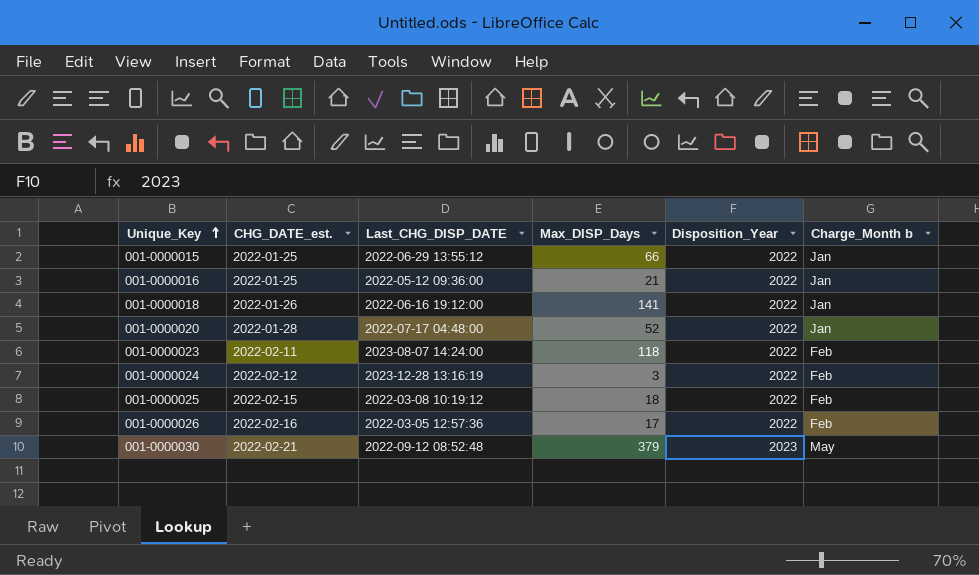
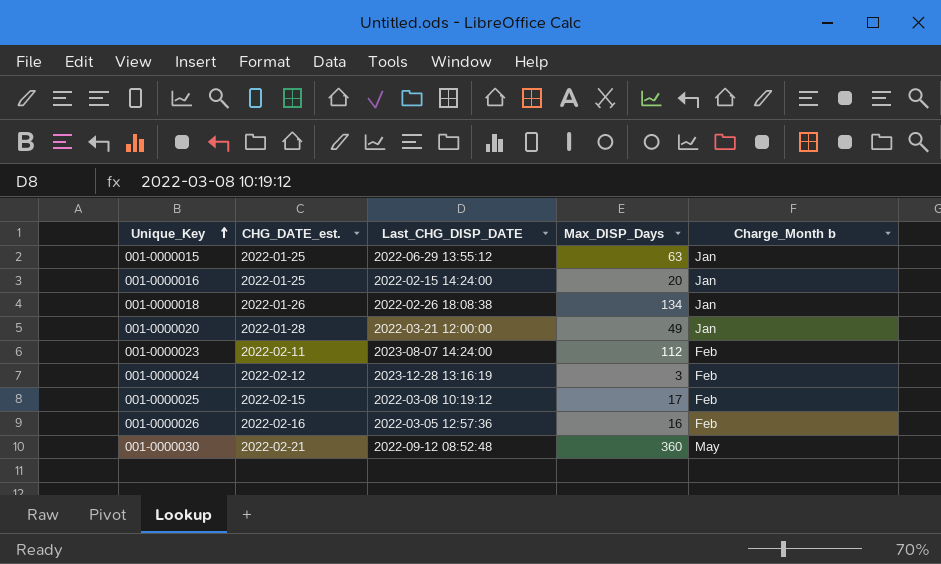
column Disposition_Year | position: 5 -> none
001-0000015 | Max_DISP_Days: 66 -> 63
001-0000016 | Last_CHG_DISP_DATE: 2022-05-12 09:36:00 -> 2022-02-15 14:24:00
001-0000016 | Max_DISP_Days: 21 -> 20
001-0000018 | Last_CHG_DISP_DATE: 2022-06-16 19:12:00 -> 2022-02-26 18:08:38
001-0000018 | Max_DISP_Days: 141 -> 134
001-0000020 | Last_CHG_DISP_DATE: 2022-07-17 04:48:00 -> 2022-03-21 12:00:00
001-0000020 | Max_DISP_Days: 52 -> 49
001-0000023 | Max_DISP_Days: 118 -> 112
001-0000025 | Max_DISP_Days: 18 -> 17
001-0000026 | Max_DISP_Days: 17 -> 16
001-0000030 | Max_DISP_Days: 379 -> 360

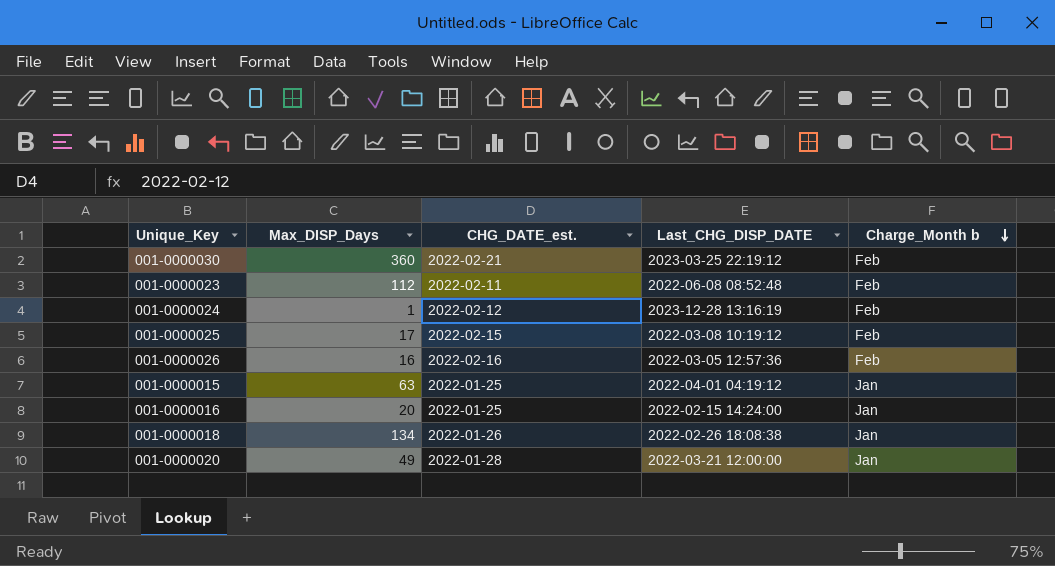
row order: Unique_Key ascending -> Charge_Month b descending
column Max_DISP_Days | position: 4 -> 2
001-0000030 | Last_CHG_DISP_DATE: 2022-09-12 08:52:48 -> 2023-03-25 22:19:12
001-0000030 | Charge_Month b: May -> Feb
001-0000023 | Last_CHG_DISP_DATE: 2023-08-07 14:24:00 -> 2022-06-08 08:52:48
001-0000024 | Max_DISP_Days: 3 -> 1
001-0000015 | Last_CHG_DISP_DATE: 2022-06-29 13:55:12 -> 2022-04-01 04:19:12

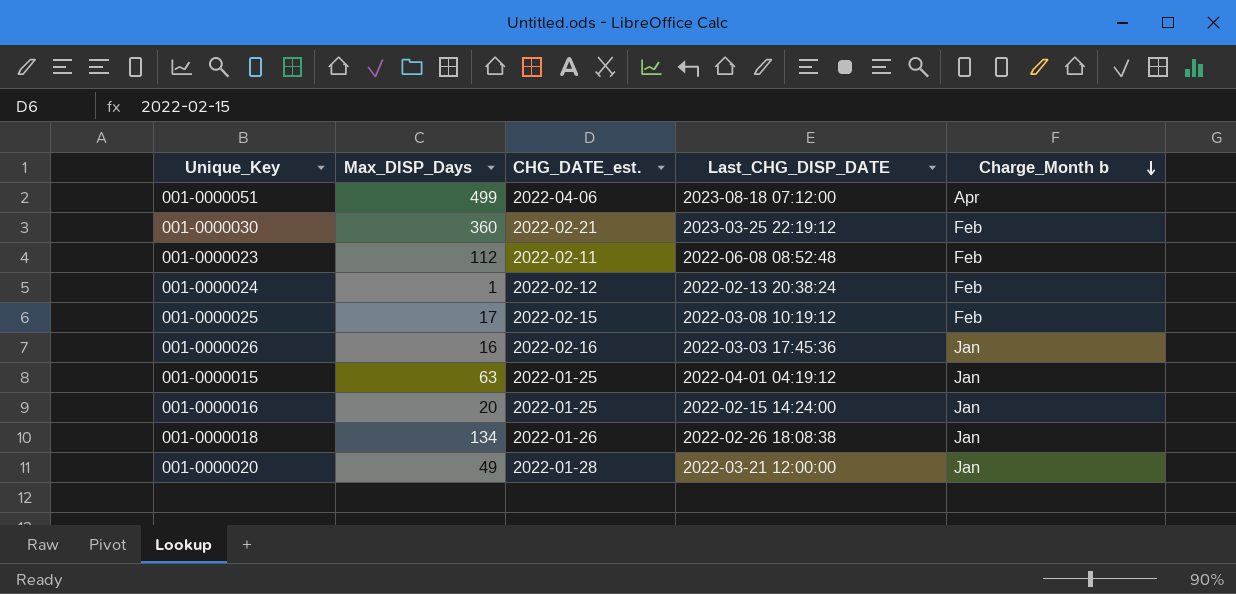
row 001-0000051: none -> 499 | 2022-04-06 | 2023-08-18 07:12:00 | Apr
001-0000024 | Last_CHG_DISP_DATE: 2023-12-28 13:16:19 -> 2022-02-13 20:38:24
001-0000026 | Last_CHG_DISP_DATE: 2022-03-05 12:57:36 -> 2022-03-03 17:45:36
001-0000026 | Charge_Month b: Feb -> Jan

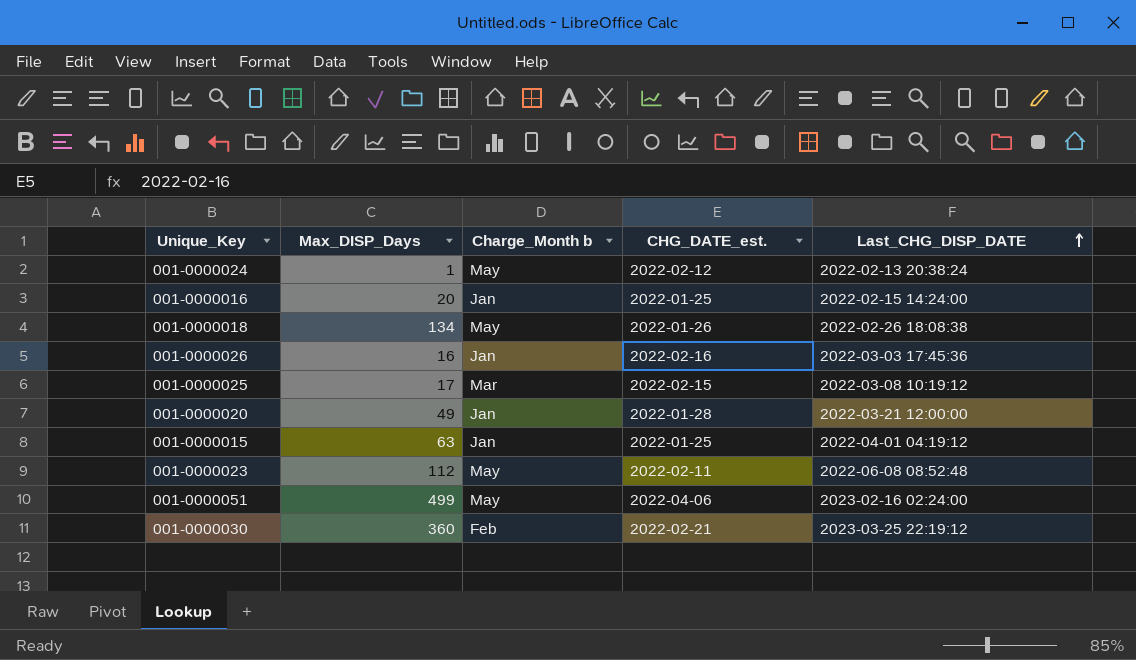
row order: Charge_Month b descending -> Last_CHG_DISP_DATE ascending
column Charge_Month b | position: 5 -> 3
001-0000024 | Charge_Month b: Feb -> May
001-0000018 | Charge_Month b: Jan -> May
001-0000025 | Charge_Month b: Feb -> Mar
001-0000023 | Charge_Month b: Feb -> May
001-0000051 | Charge_Month b: Apr -> May
001-0000051 | Last_CHG_DISP_DATE: 2023-08-18 07:12:00 -> 2023-02-16 02:24:00

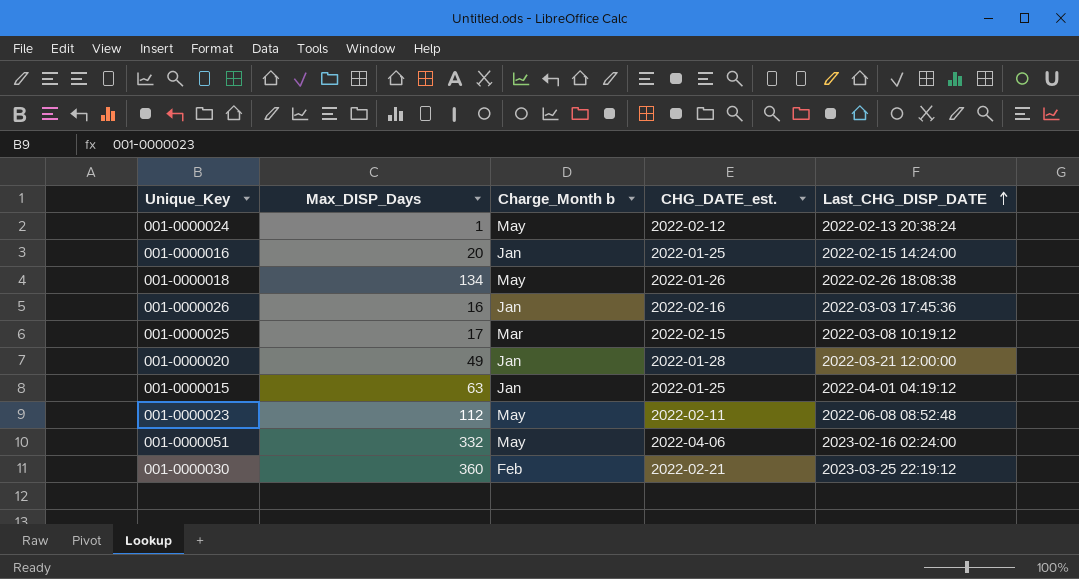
001-0000051 | Max_DISP_Days: 499 -> 332

